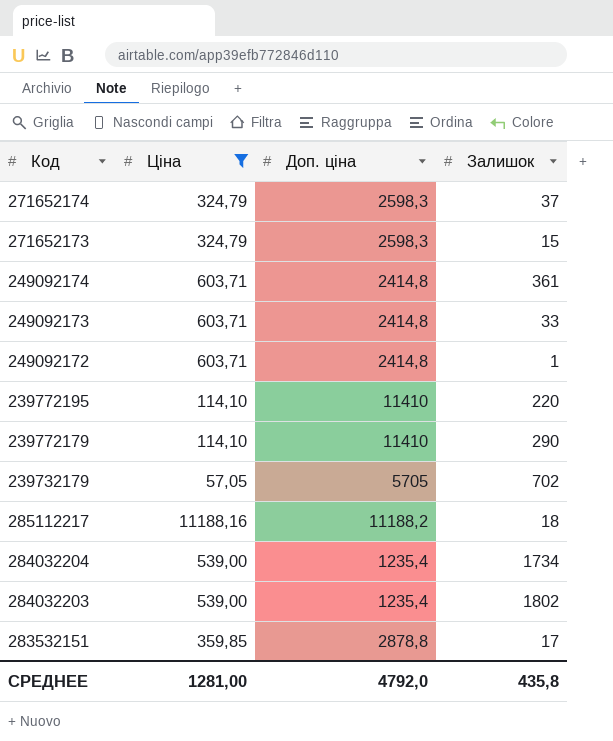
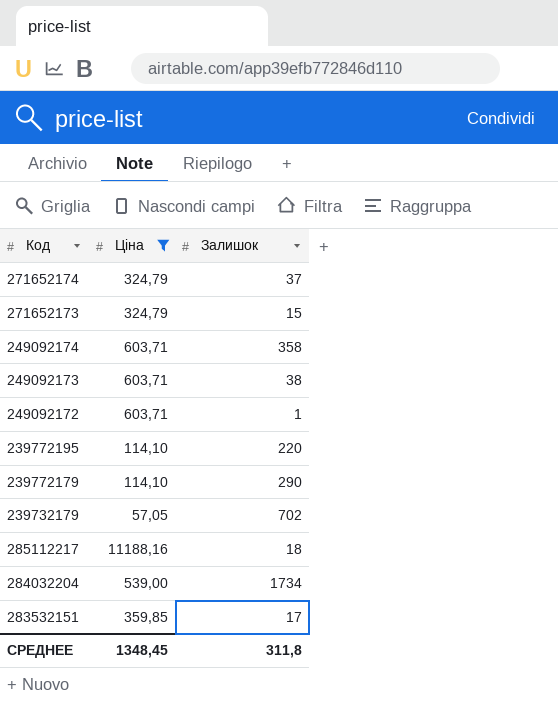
column Доп. ціна | position: 3 -> none
row 284032203: 539,00 | 1235,4 | 1802 -> none
249092174 | Залишок: 361 -> 358
249092173 | Залишок: 33 -> 38
СРЕДНЕЕ | Ціна: 1281,00 -> 1348,45
СРЕДНЕЕ | Залишок: 435,8 -> 311,8

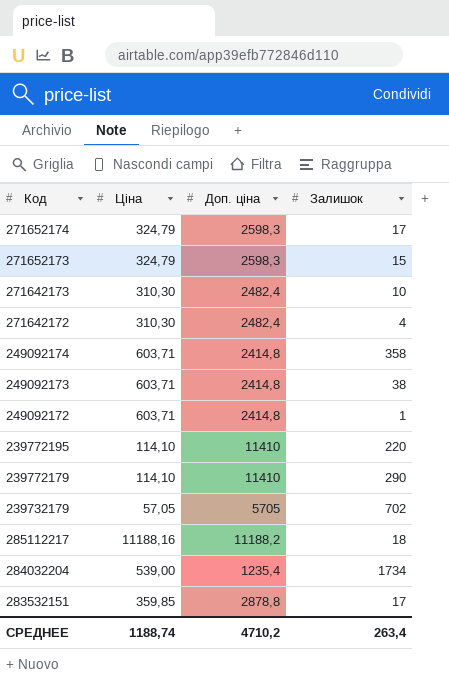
filter: Ціна != 310,30 -> none
column Доп. ціна | position: none -> 3
271652174 | Залишок: 37 -> 17
СРЕДНЕЕ | Ціна: 1348,45 -> 1188,74
СРЕДНЕЕ | Залишок: 311,8 -> 263,4

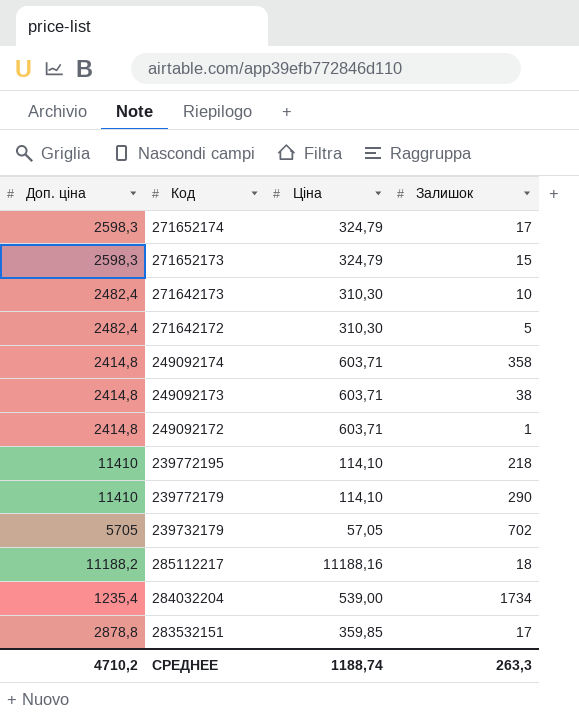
column Доп. ціна | position: 3 -> 1
271642172 | Залишок: 4 -> 5
239772195 | Залишок: 220 -> 218
СРЕДНЕЕ | Залишок: 263,4 -> 263,3

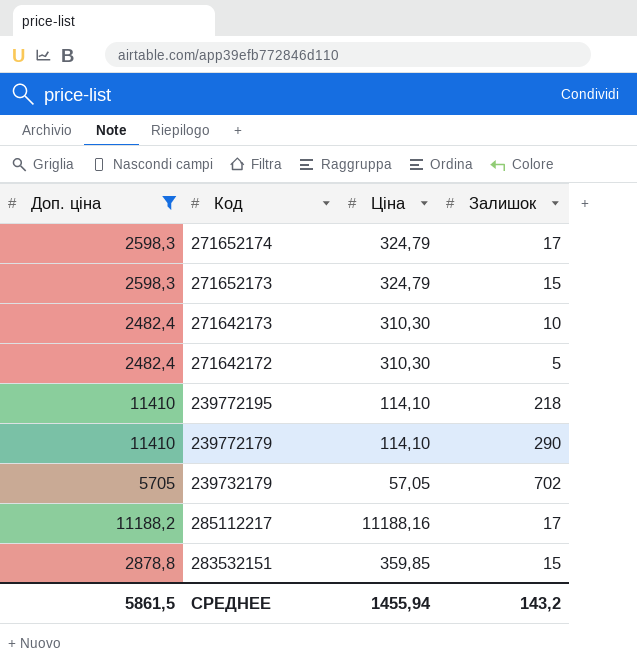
filter: none -> Доп. ціна >= 2482,4
285112217 | Залишок: 18 -> 17
283532151 | Залишок: 17 -> 15
СРЕДНЕЕ | Доп. ціна: 4710,2 -> 5861,5
СРЕДНЕЕ | Ціна: 1188,74 -> 1455,94
СРЕДНЕЕ | Залишок: 263,3 -> 143,2

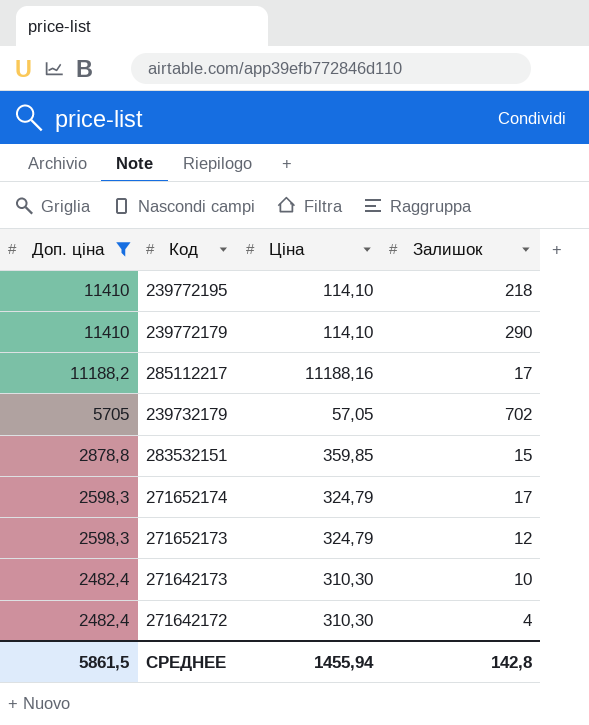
row order: none -> Доп. ціна descending
271652173 | Залишок: 15 -> 12
271642172 | Залишок: 5 -> 4
СРЕДНЕЕ | Залишок: 143,2 -> 142,8

